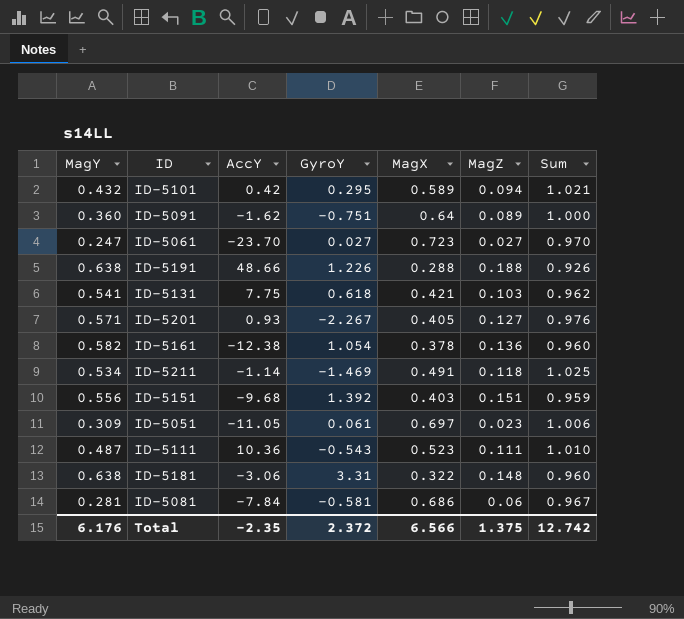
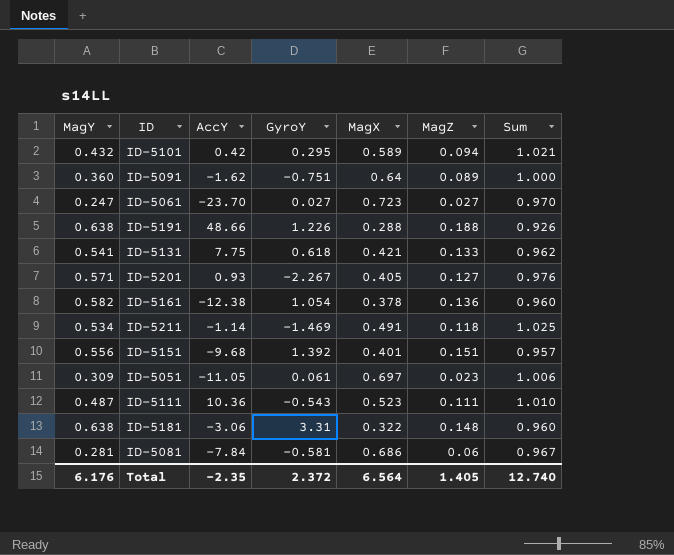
ID-5131 | MagZ: 0.103 -> 0.133
ID-5151 | MagX: 0.403 -> 0.401
ID-5151 | Sum: 0.959 -> 0.957
Total | MagX: 6.566 -> 6.564
Total | MagZ: 1.375 -> 1.405
Total | Sum: 12.742 -> 12.740

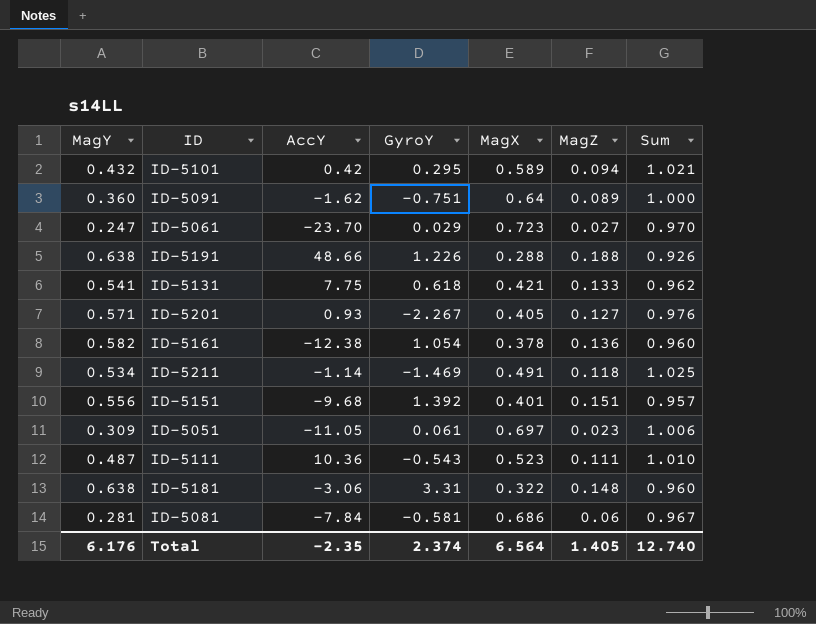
ID-5061 | GyroY: 0.027 -> 0.029
Total | GyroY: 2.372 -> 2.374

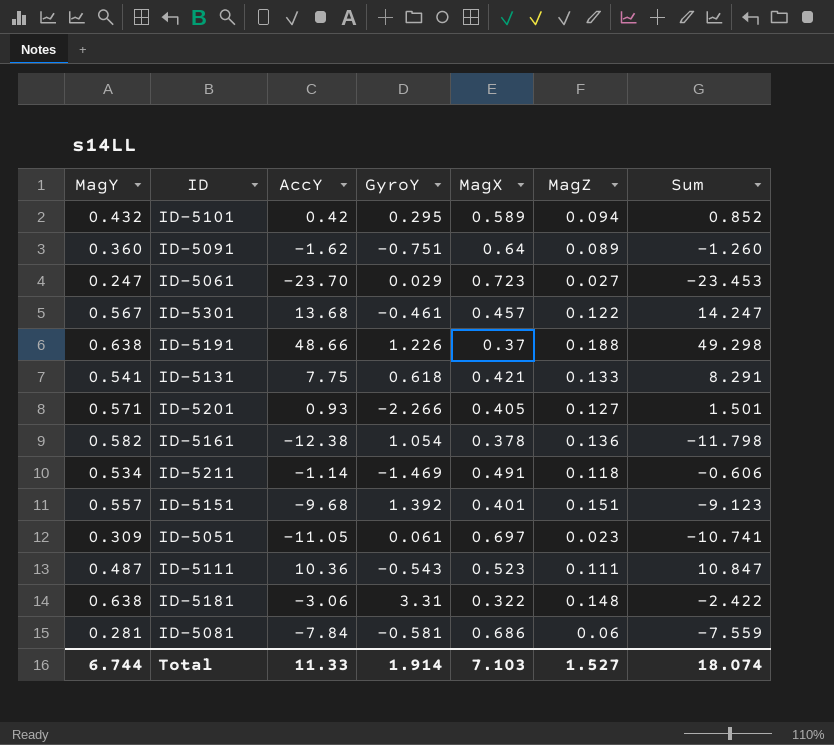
column Sum | formula: [MagY] + [MagX] -> [MagY] + [AccY]
row ID-5301: none -> 0.567 | 13.68 | -0.461 | 0.457 | 0.122 | 14.247
ID-5191 | MagX: 0.288 -> 0.37
ID-5201 | GyroY: -2.267 -> -2.266
ID-5151 | MagY: 0.556 -> 0.557
Total | MagY: 6.176 -> 6.744
Total | AccY: -2.35 -> 11.33
Total | GyroY: 2.374 -> 1.914
Total | MagX: 6.564 -> 7.103
Total | MagZ: 1.405 -> 1.527
Total | Sum: 12.740 -> 18.074

